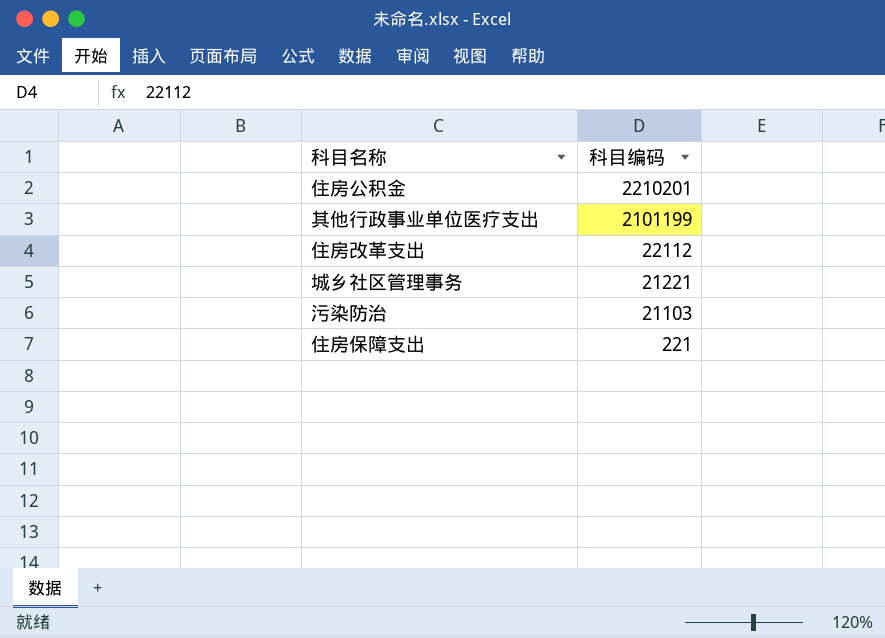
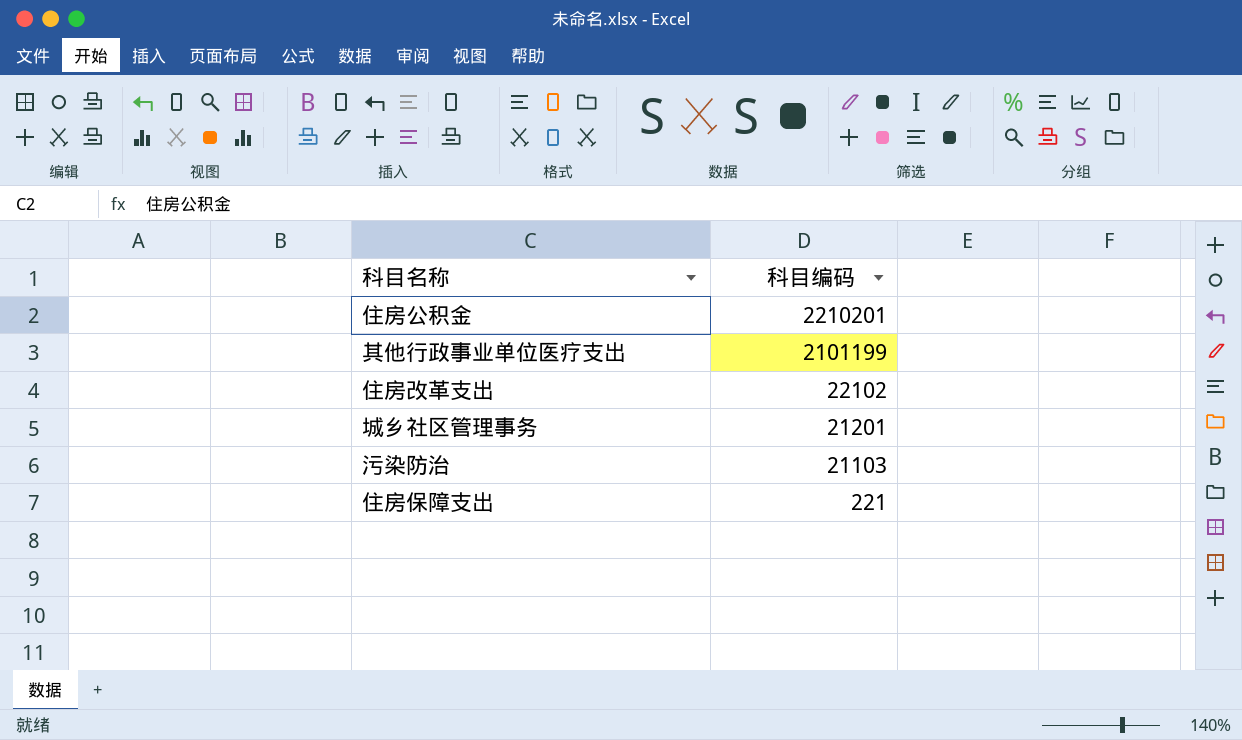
住房改革支出 | 科目编码: 22112 -> 22102
城乡社区管理事务 | 科目编码: 21221 -> 21201

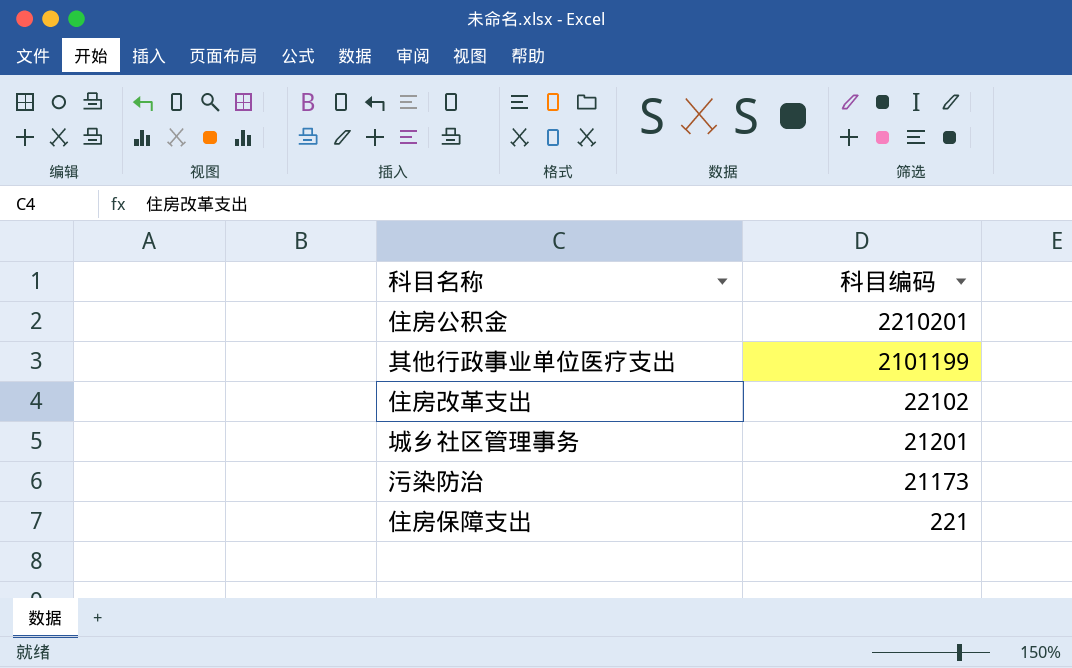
污染防治 | 科目编码: 21103 -> 21173

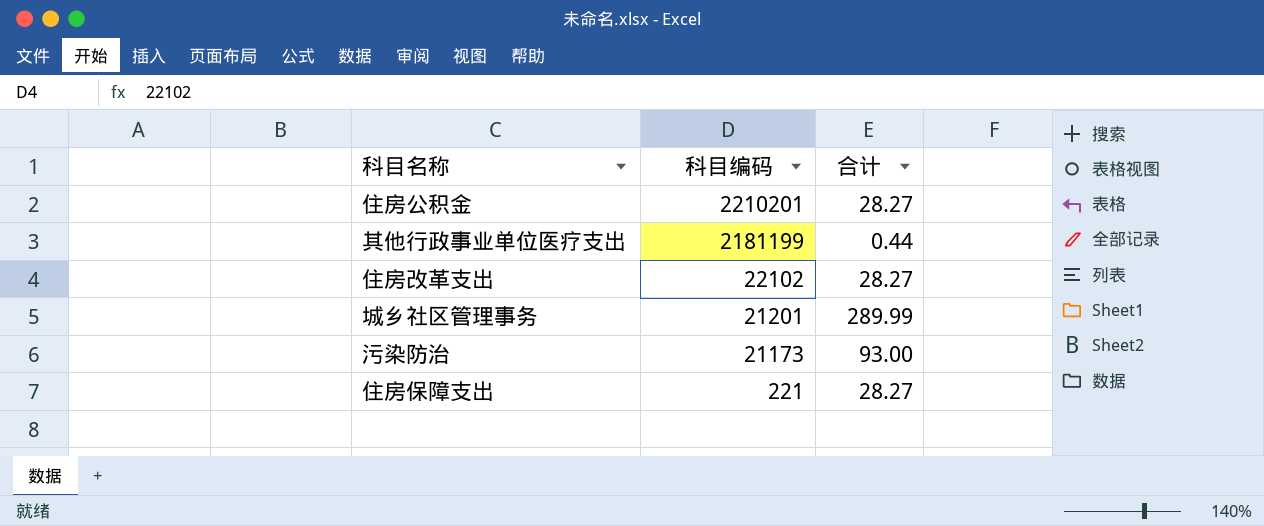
column 合计 | position: none -> 3
其他行政事业单位医疗支出 | 科目编码: 2101199 -> 2181199

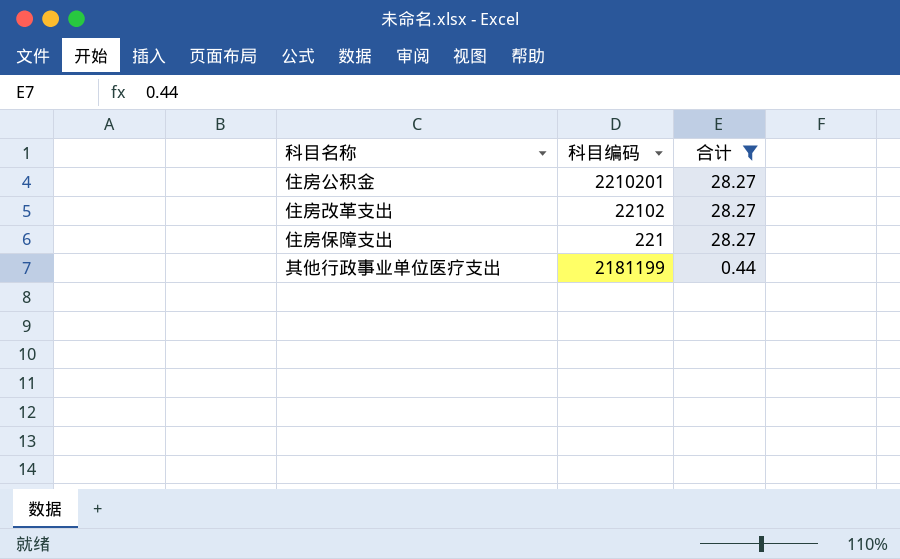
filter: none -> 合计 <= 28.27
row order: 科目编码 descending -> 合计 descending

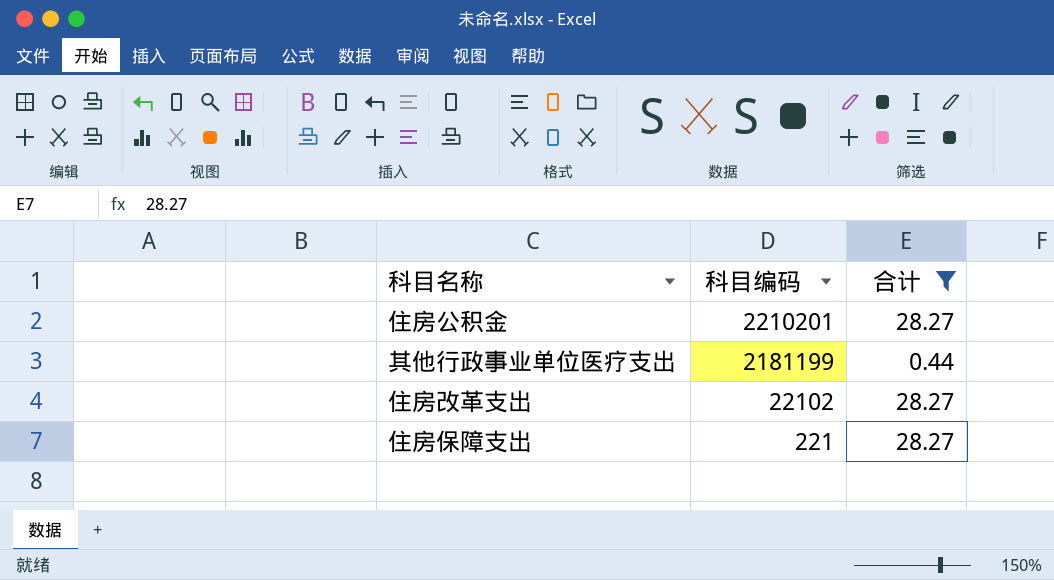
row order: 合计 descending -> 科目编码 descending

